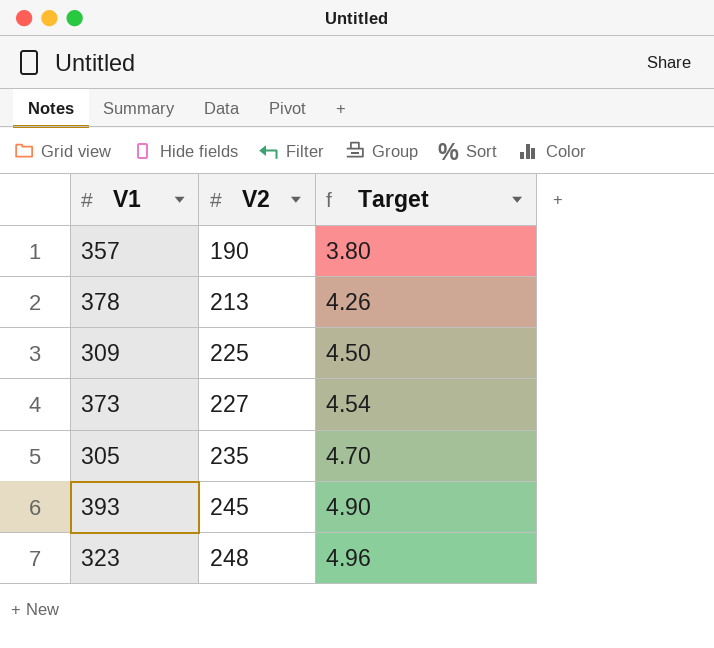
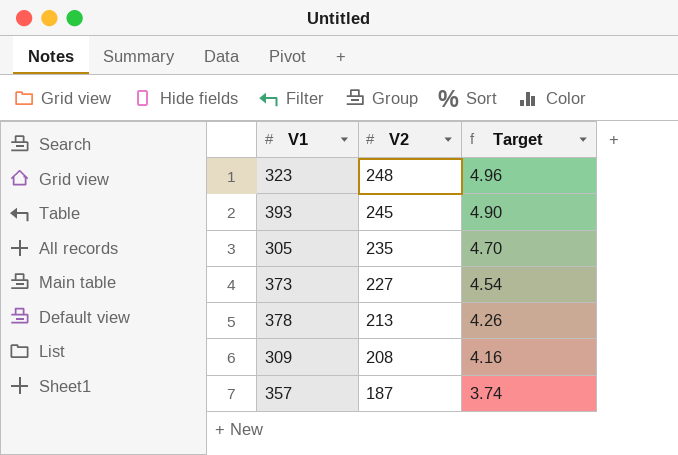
row order: V2 ascending -> V2 descending
309 | V2: 225 -> 208
309 | Target: 4.50 -> 4.16
357 | V2: 190 -> 187
357 | Target: 3.80 -> 3.74

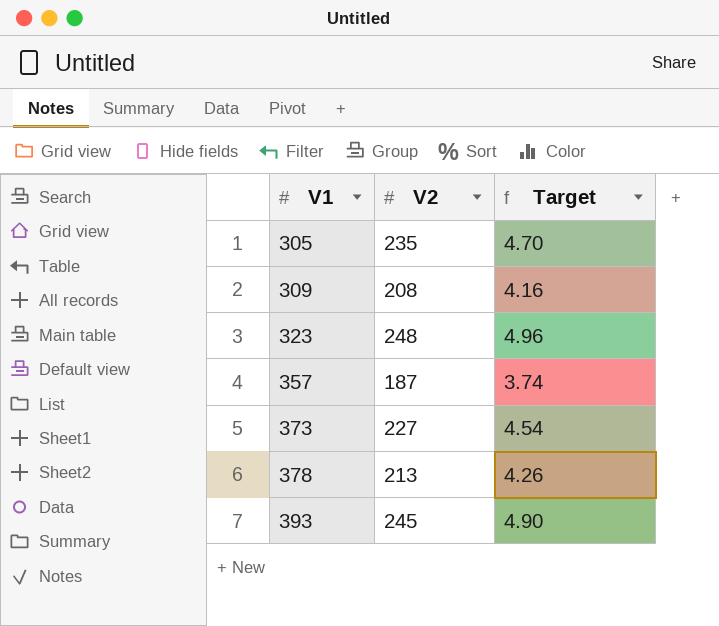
row order: V2 descending -> V1 ascending

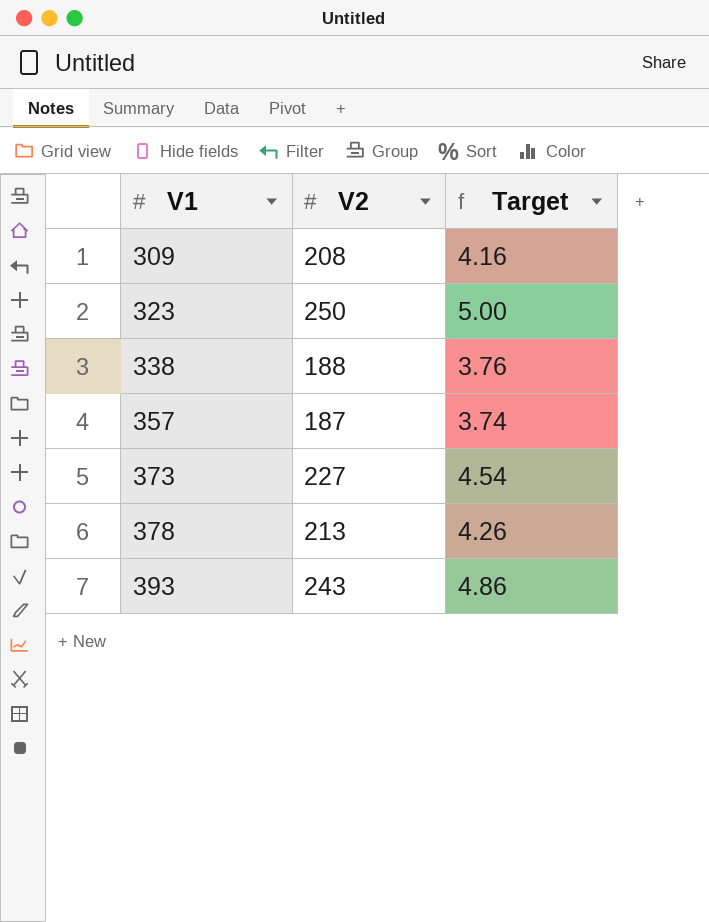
row 305: 235 | 4.70 -> none
323 | V2: 248 -> 250
323 | Target: 4.96 -> 5.00
row 338: none -> 188 | 3.76
393 | V2: 245 -> 243
393 | Target: 4.90 -> 4.86

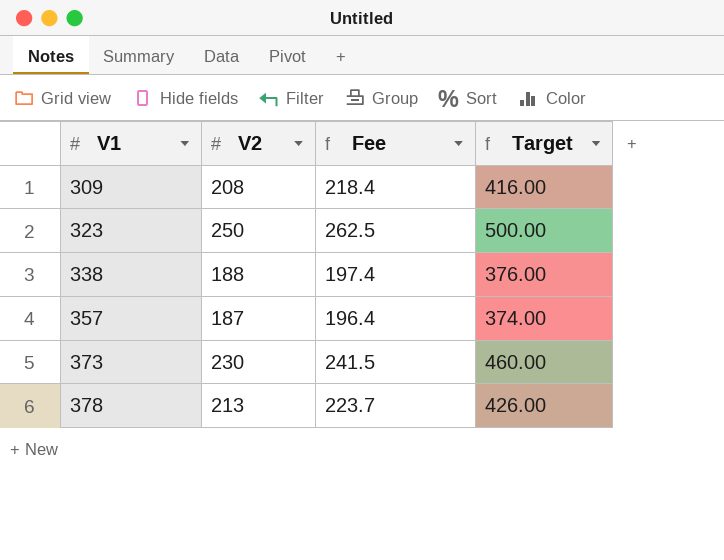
column Fee | formula: none -> [V2] * 1.05
column Target | formula: [V2] * 0.02 -> [V2] * 2
row 393: 243 | 4.86 -> none
373 | V2: 227 -> 230

